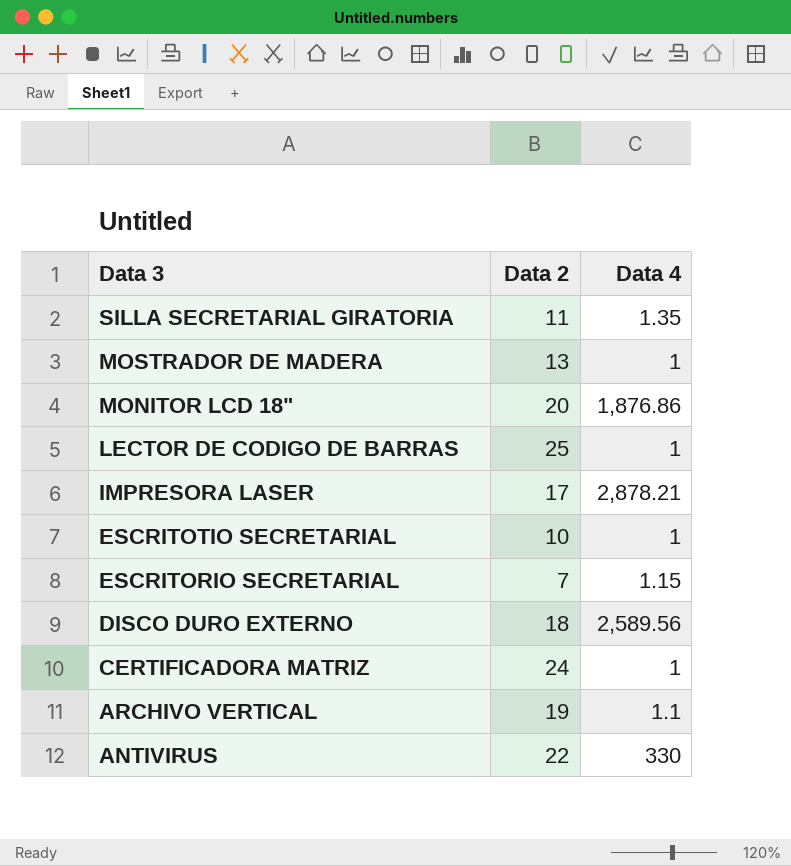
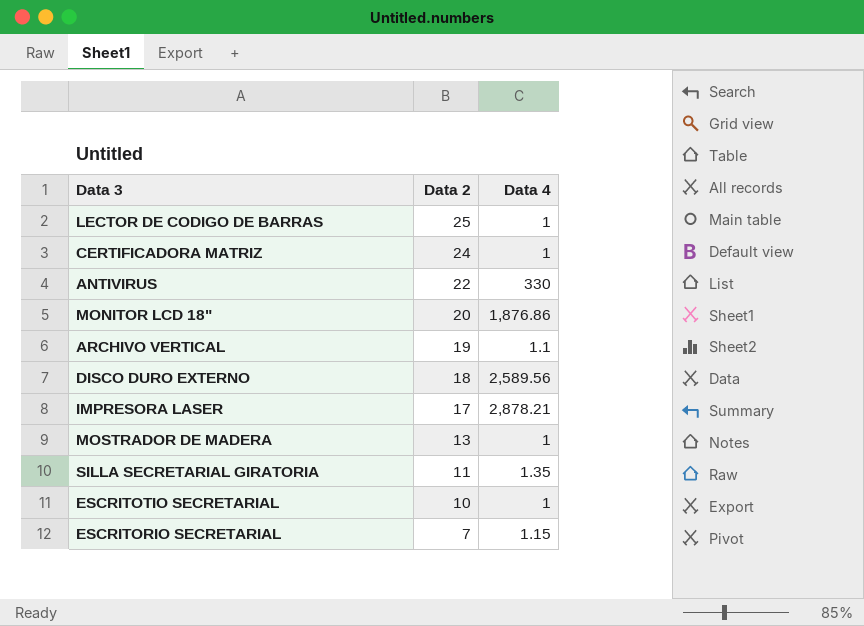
row order: Data 3 descending -> Data 2 descending

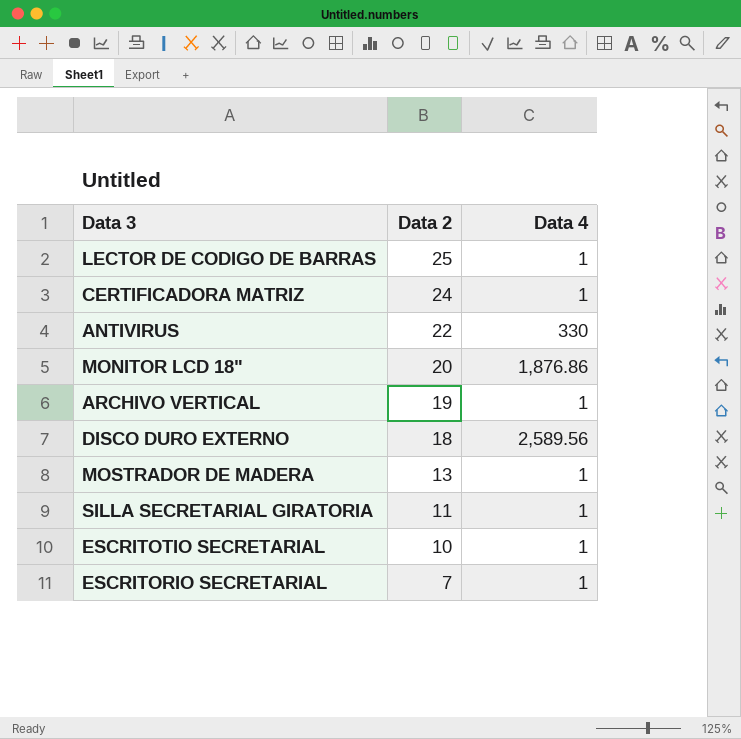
row IMPRESORA LASER: 17 | 2,878.21 -> none
ARCHIVO VERTICAL | Data 4: 1.1 -> 1
SILLA SECRETARIAL GIRATORIA | Data 4: 1.35 -> 1
ESCRITORIO SECRETARIAL | Data 4: 1.15 -> 1

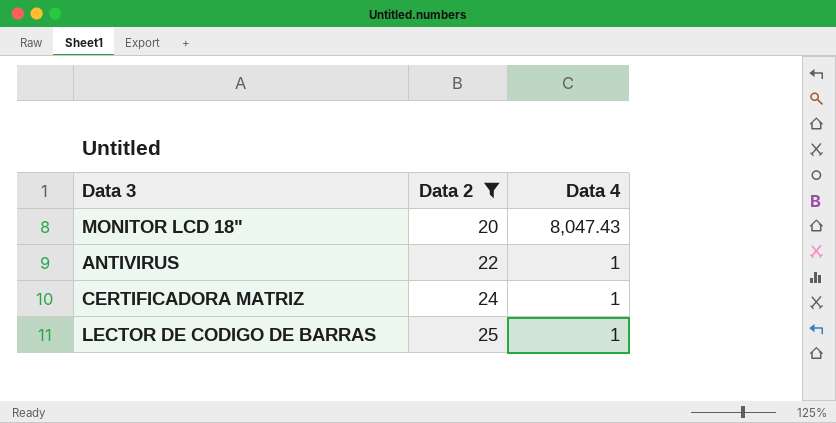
filter: none -> Data 2 >= 20
row order: Data 2 descending -> Data 2 ascending
MONITOR LCD 18" | Data 4: 1,876.86 -> 8,047.43
ANTIVIRUS | Data 4: 330 -> 1

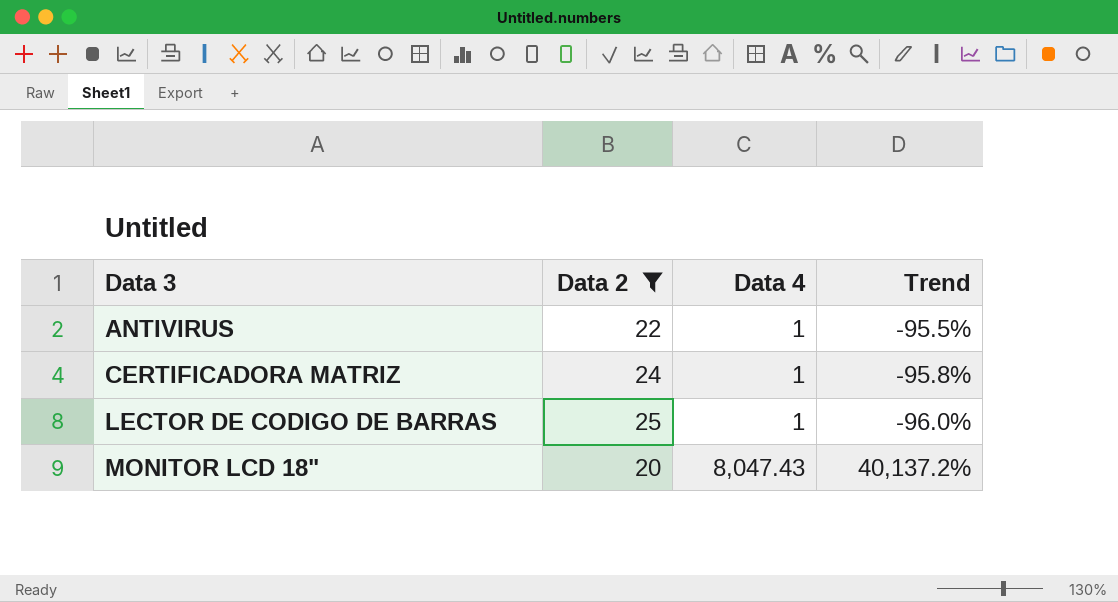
row order: Data 2 ascending -> Data 3 ascending
column Trend | formula: none -> ([Data 4] - [Data 2]) / [Data 2]

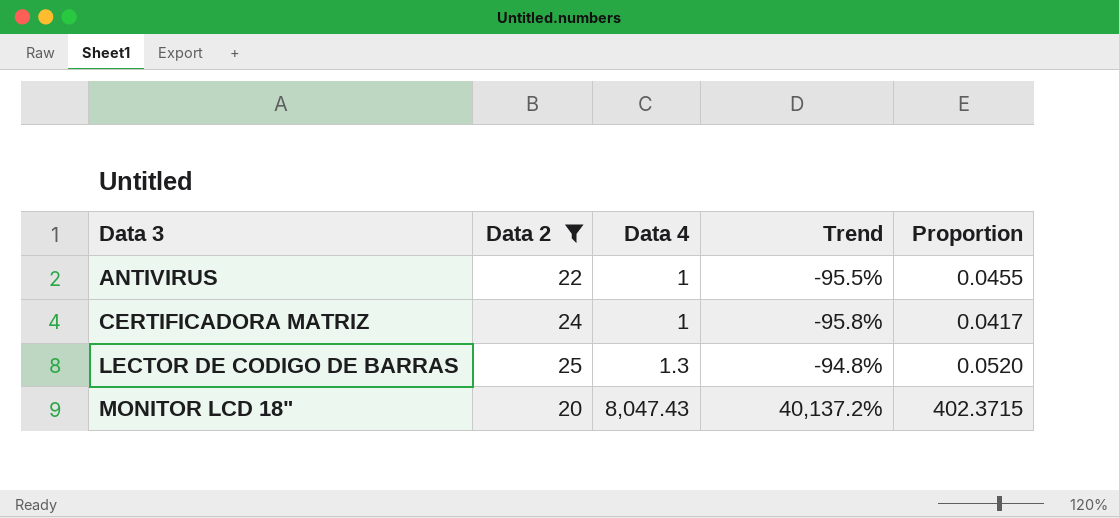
column Proportion | formula: none -> [Data 4] / [Data 2]
LECTOR DE CODIGO DE BARRAS | Data 4: 1 -> 1.3
LECTOR DE CODIGO DE BARRAS | Trend: -96.0% -> -94.8%

